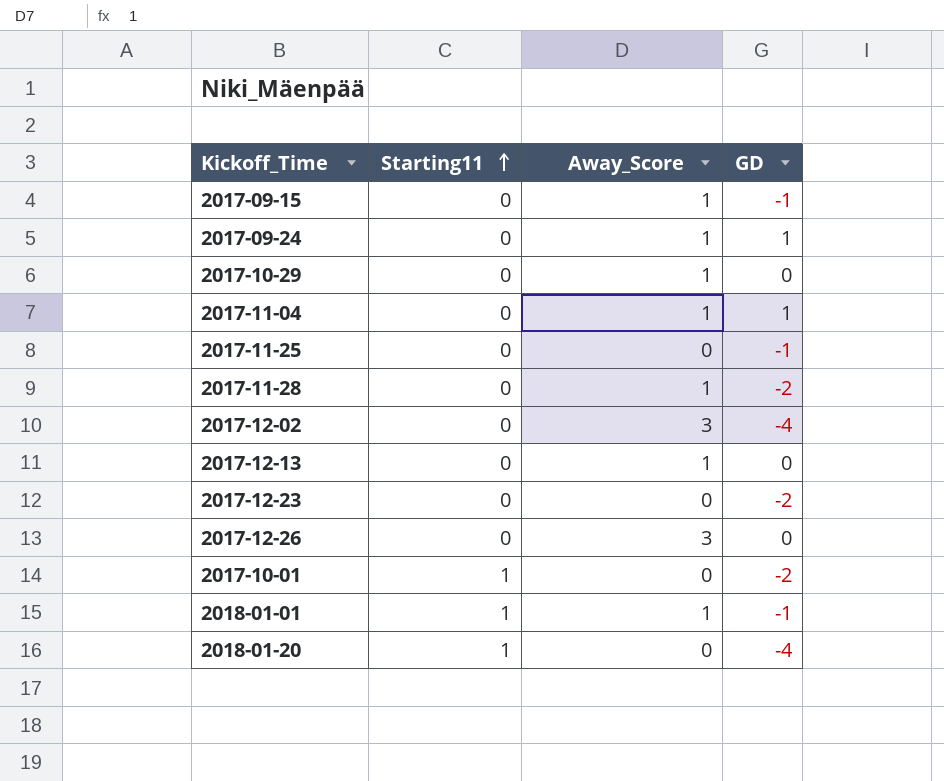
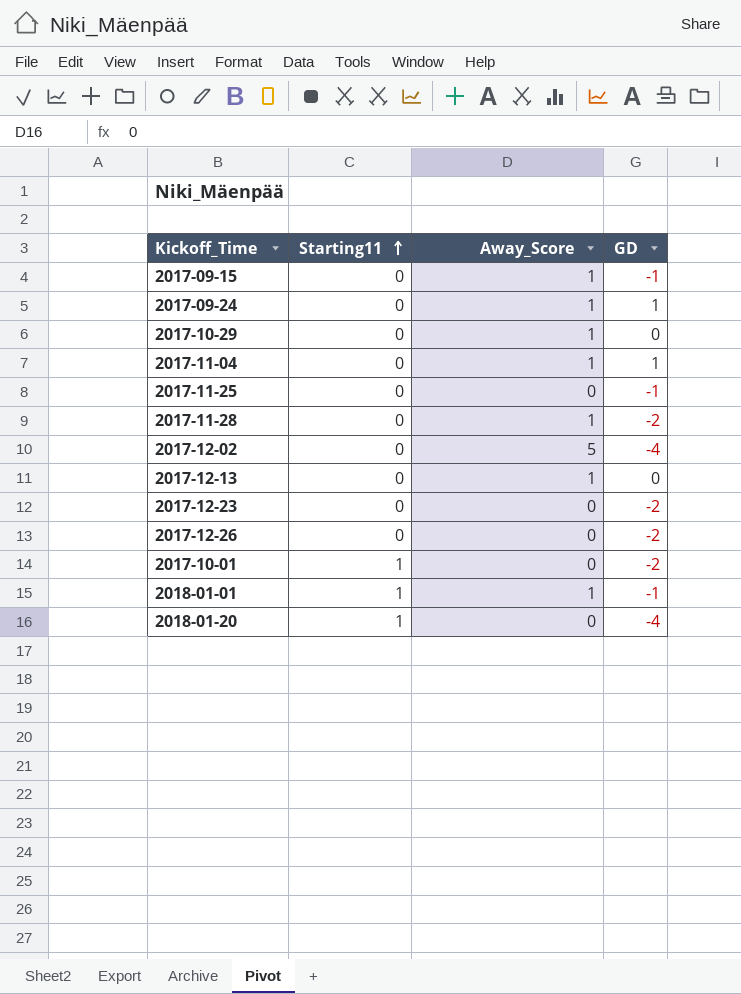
2017-12-02 | Away_Score: 3 -> 5
2017-12-26 | Away_Score: 3 -> 0
2017-12-26 | GD: 0 -> -2

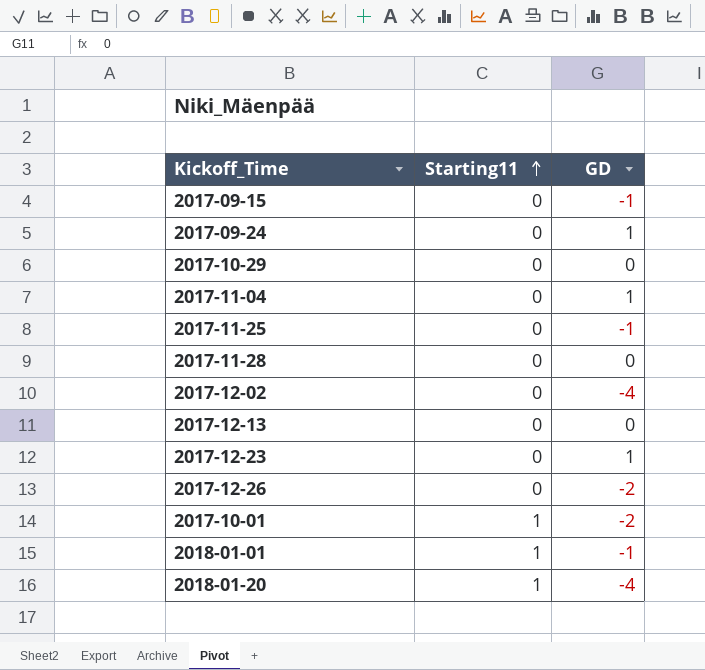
column Away_Score | position: 3 -> none
2017-11-28 | GD: -2 -> 0
2017-12-23 | GD: -2 -> 1

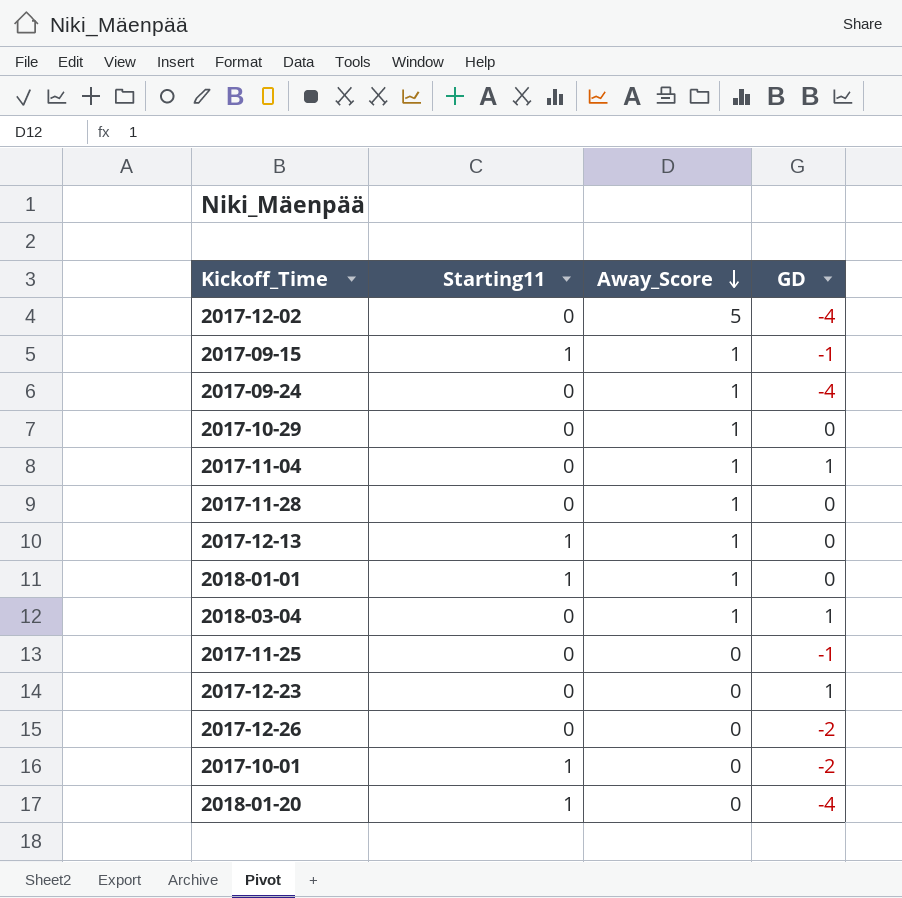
row order: Starting11 ascending -> Away_Score descending
column Away_Score | position: none -> 3
2017-09-15 | Starting11: 0 -> 1
2017-09-24 | GD: 1 -> -4
2017-12-13 | Starting11: 0 -> 1
2018-01-01 | GD: -1 -> 0
row 2018-03-04: none -> 0 | 1 | 1

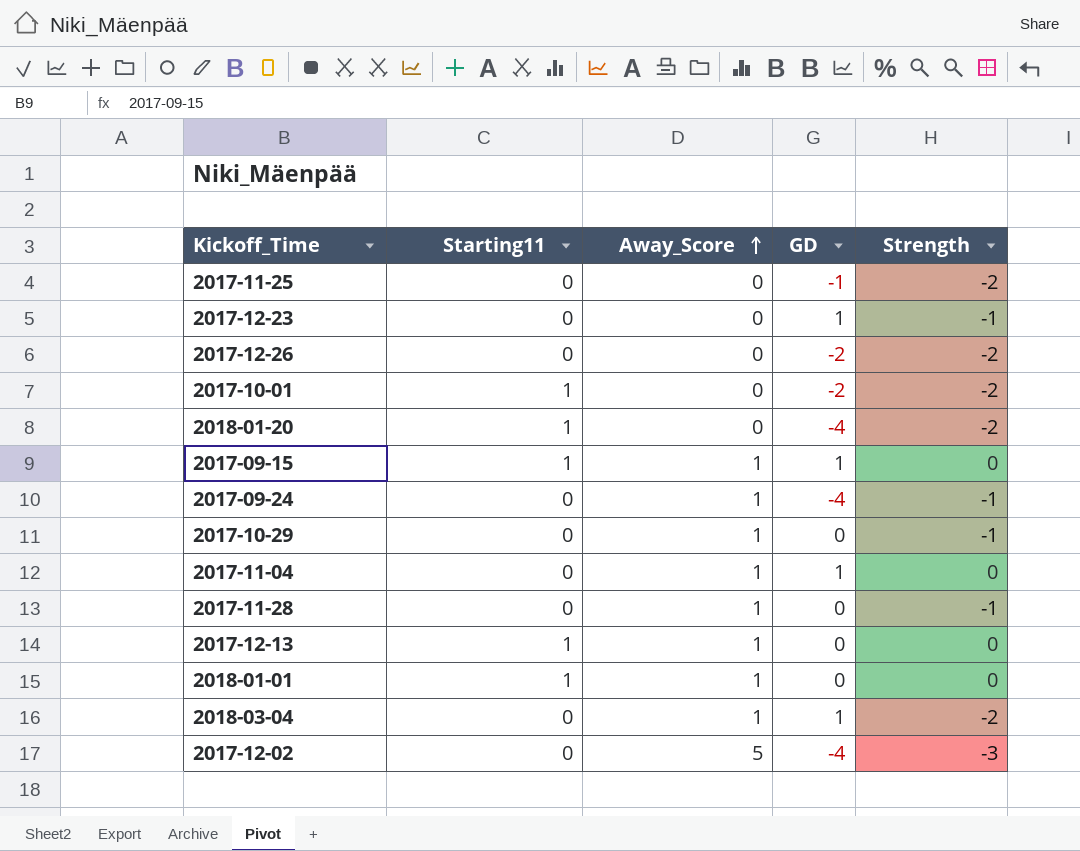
row order: Away_Score descending -> Away_Score ascending
column Strength | position: none -> 5
2017-09-15 | GD: -1 -> 1

